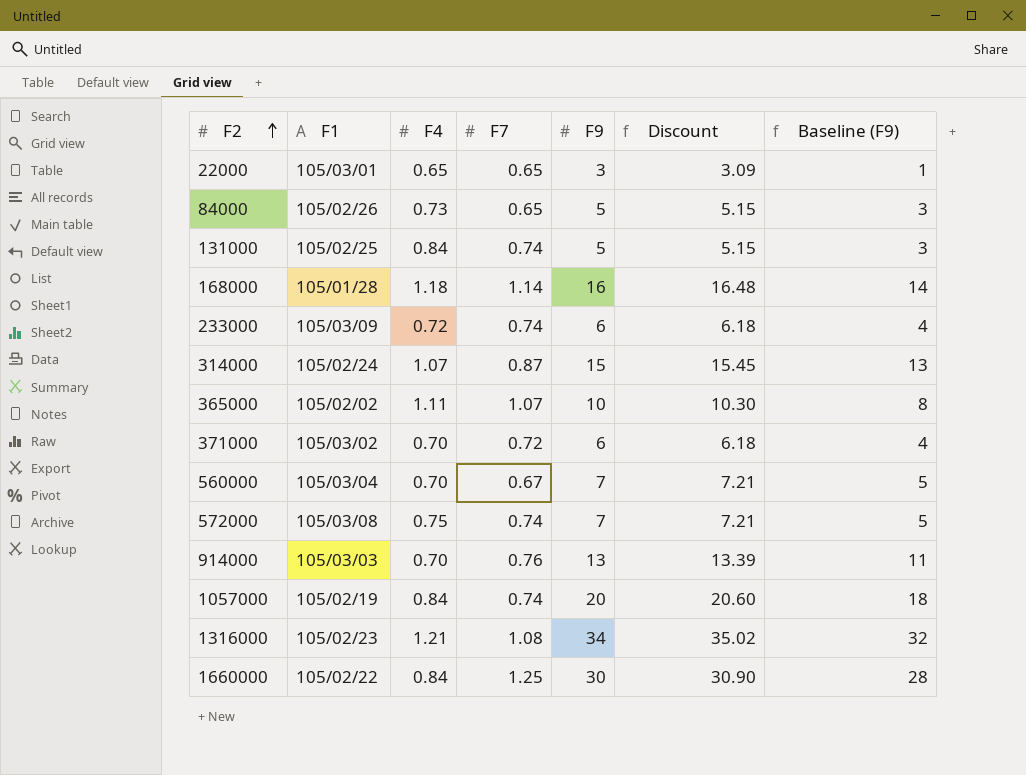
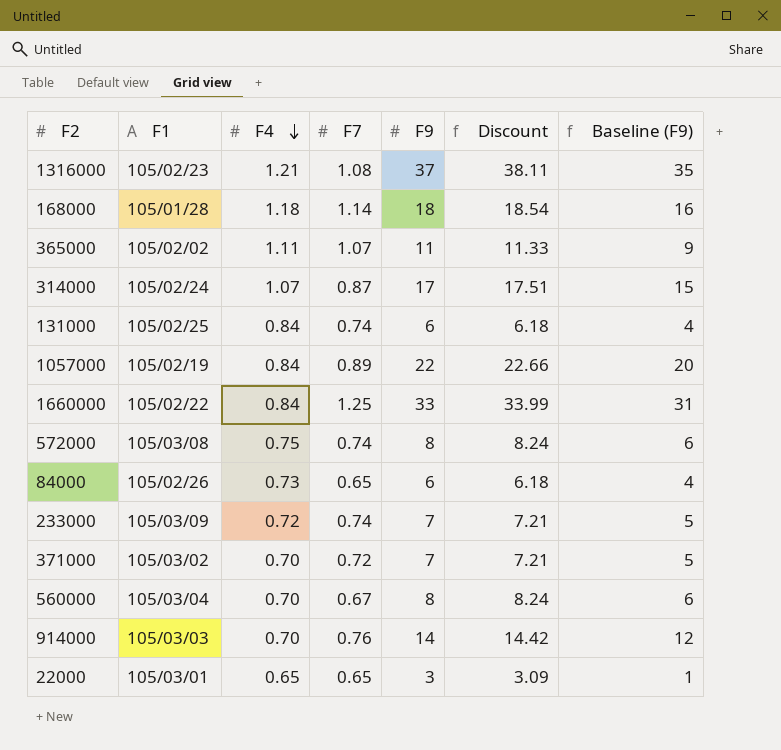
row order: F2 ascending -> F4 descending
1316000 | F9: 34 -> 37
1316000 | Discount: 35.02 -> 38.11
1316000 | Baseline (F9): 32 -> 35
168000 | F9: 16 -> 18
168000 | Discount: 16.48 -> 18.54
168000 | Baseline (F9): 14 -> 16
365000 | F9: 10 -> 11
365000 | Discount: 10.30 -> 11.33
365000 | Baseline (F9): 8 -> 9
314000 | F9: 15 -> 17
314000 | Discount: 15.45 -> 17.51
314000 | Baseline (F9): 13 -> 15
131000 | F9: 5 -> 6
131000 | Discount: 5.15 -> 6.18
131000 | Baseline (F9): 3 -> 4
1057000 | F7: 0.74 -> 0.89
1057000 | F9: 20 -> 22
1057000 | Discount: 20.60 -> 22.66
1057000 | Baseline (F9): 18 -> 20
1660000 | F9: 30 -> 33
1660000 | Discount: 30.90 -> 33.99
1660000 | Baseline (F9): 28 -> 31
572000 | F9: 7 -> 8
572000 | Discount: 7.21 -> 8.24
572000 | Baseline (F9): 5 -> 6
84000 | F9: 5 -> 6
84000 | Discount: 5.15 -> 6.18
84000 | Baseline (F9): 3 -> 4
233000 | F9: 6 -> 7
233000 | Discount: 6.18 -> 7.21
233000 | Baseline (F9): 4 -> 5
371000 | F9: 6 -> 7
371000 | Discount: 6.18 -> 7.21
371000 | Baseline (F9): 4 -> 5
560000 | F9: 7 -> 8
560000 | Discount: 7.21 -> 8.24
560000 | Baseline (F9): 5 -> 6
914000 | F9: 13 -> 14
914000 | Discount: 13.39 -> 14.42
914000 | Baseline (F9): 11 -> 12

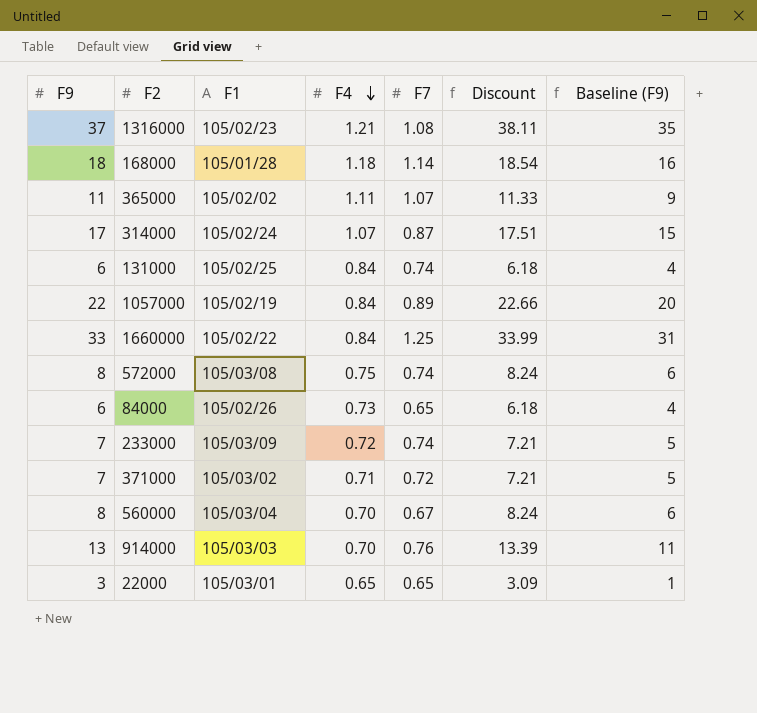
column F9 | position: 5 -> 1
371000 | F4: 0.70 -> 0.71
914000 | F9: 14 -> 13
914000 | Discount: 14.42 -> 13.39
914000 | Baseline (F9): 12 -> 11

